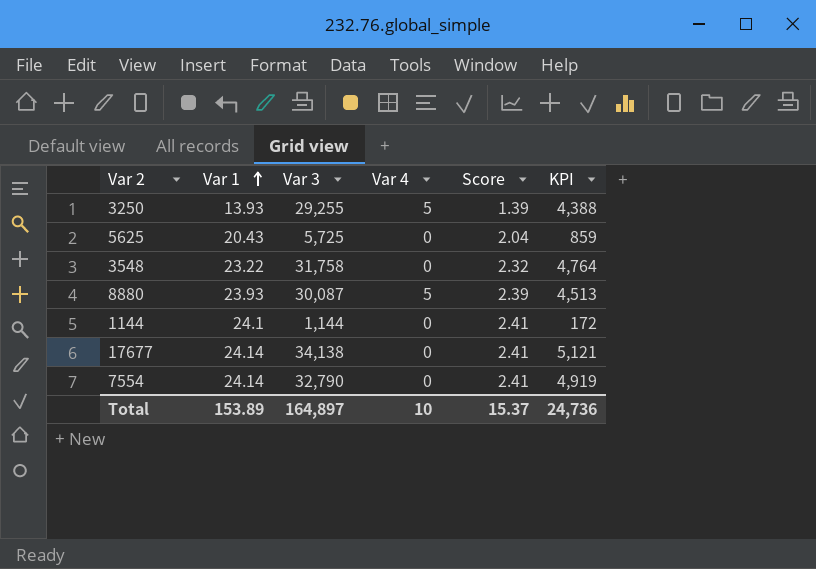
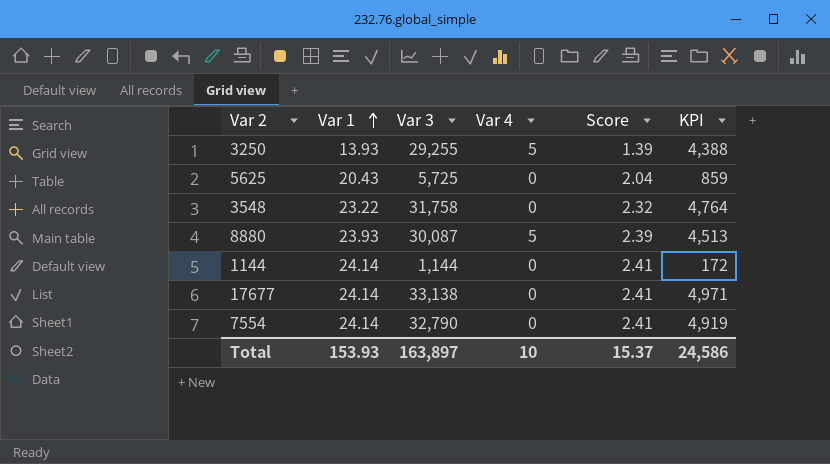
1144 | Var 1: 24.1 -> 24.14
17677 | Var 3: 34,138 -> 33,138
17677 | KPI: 5,121 -> 4,971
Total | Var 1: 153.89 -> 153.93
Total | Var 3: 164,897 -> 163,897
Total | KPI: 24,736 -> 24,586

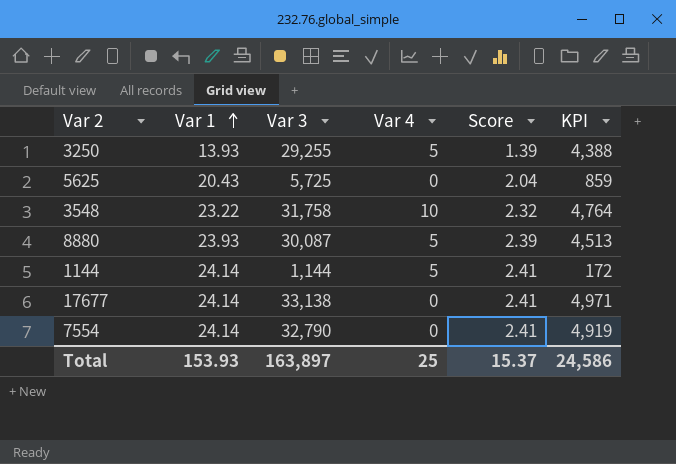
3548 | Var 4: 0 -> 10
1144 | Var 4: 0 -> 5
Total | Var 4: 10 -> 25

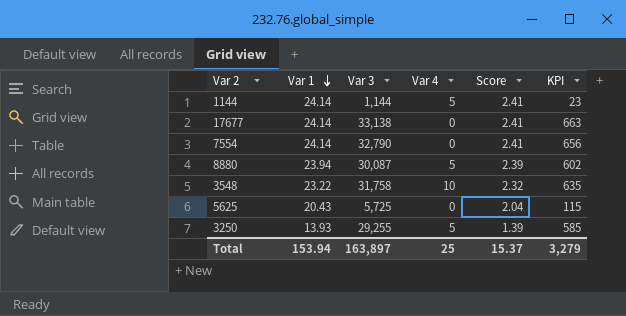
row order: Var 1 ascending -> Var 1 descending
column KPI | formula: [Var 3] * 0.15 -> [Var 3] * 0.02
8880 | Var 1: 23.93 -> 23.94
Total | Var 1: 153.93 -> 153.94
Total | KPI: 24,586 -> 3,279

